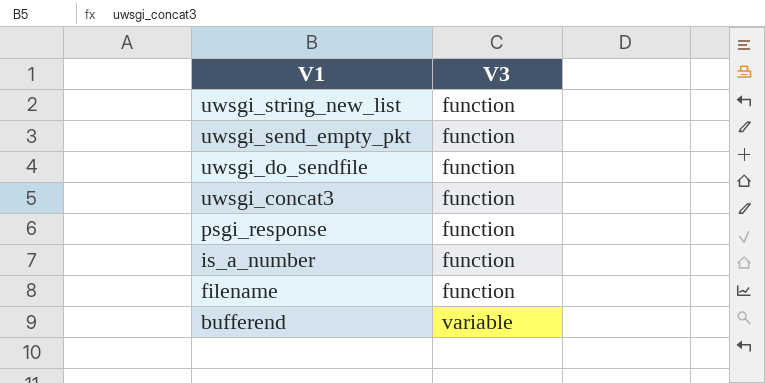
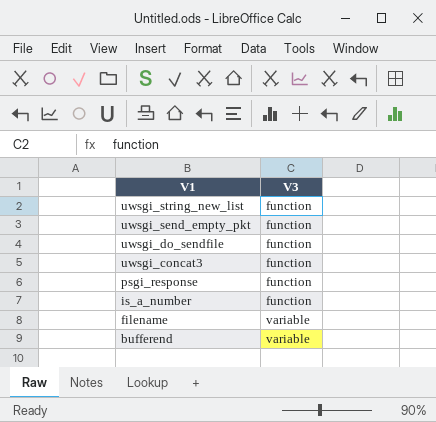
filename | V3: function -> variable

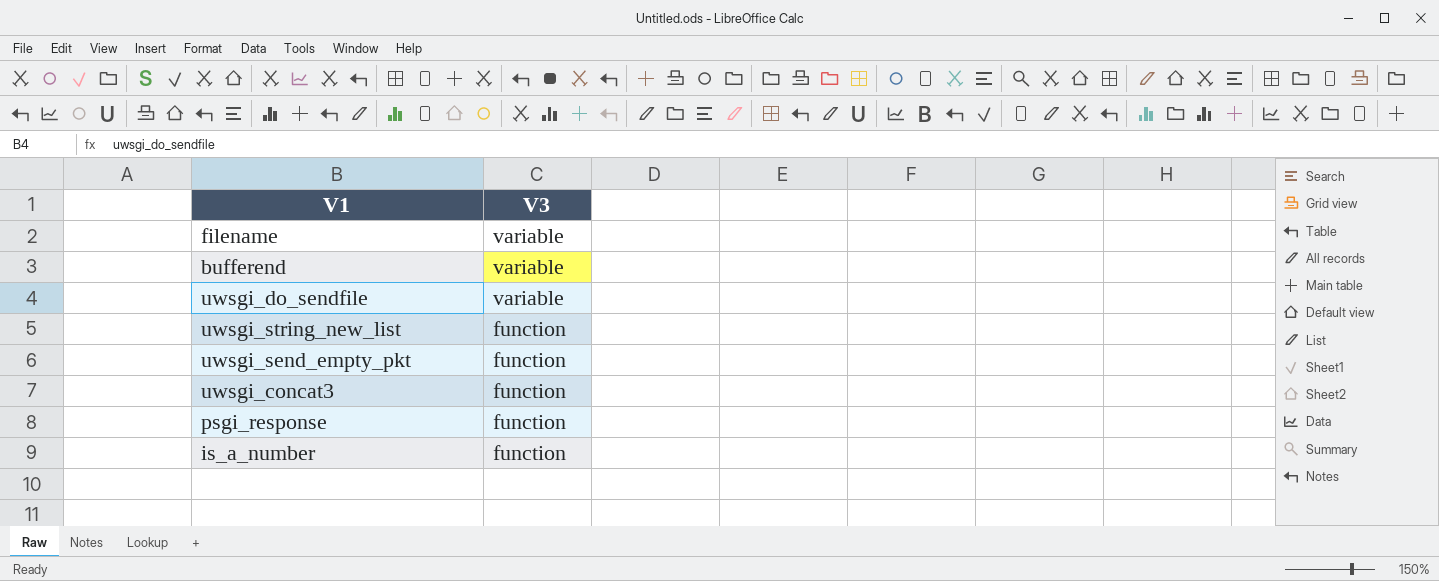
row order: V1 descending -> V3 descending
uwsgi_do_sendfile | V3: function -> variable

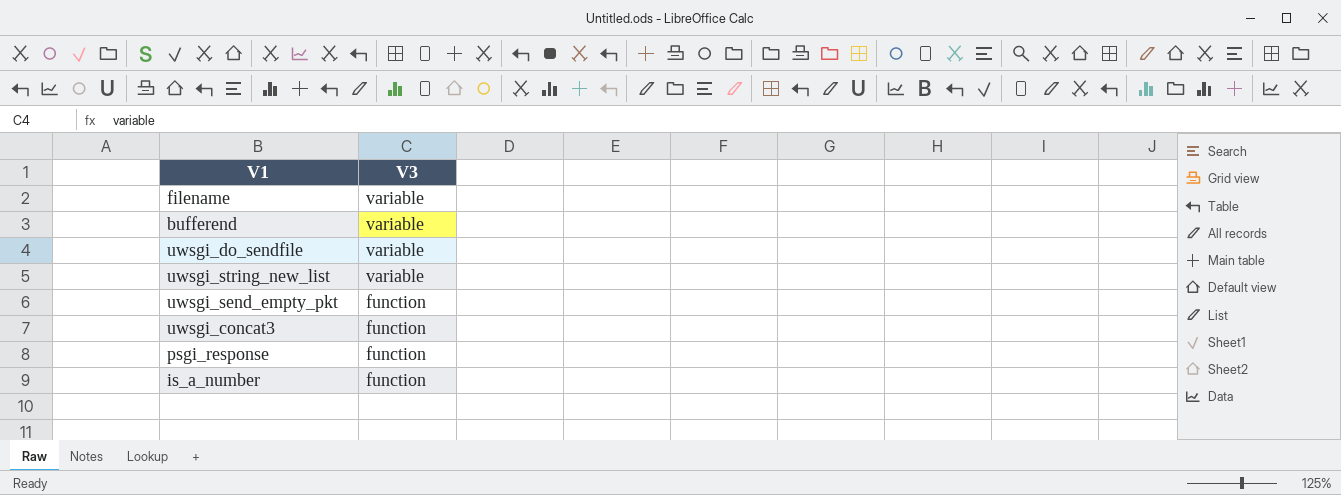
uwsgi_string_new_list | V3: function -> variable

